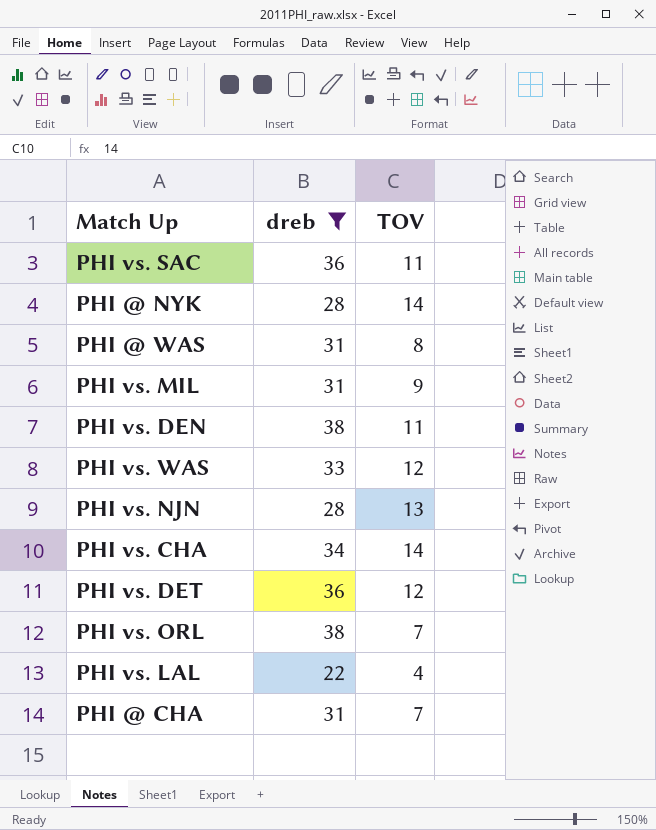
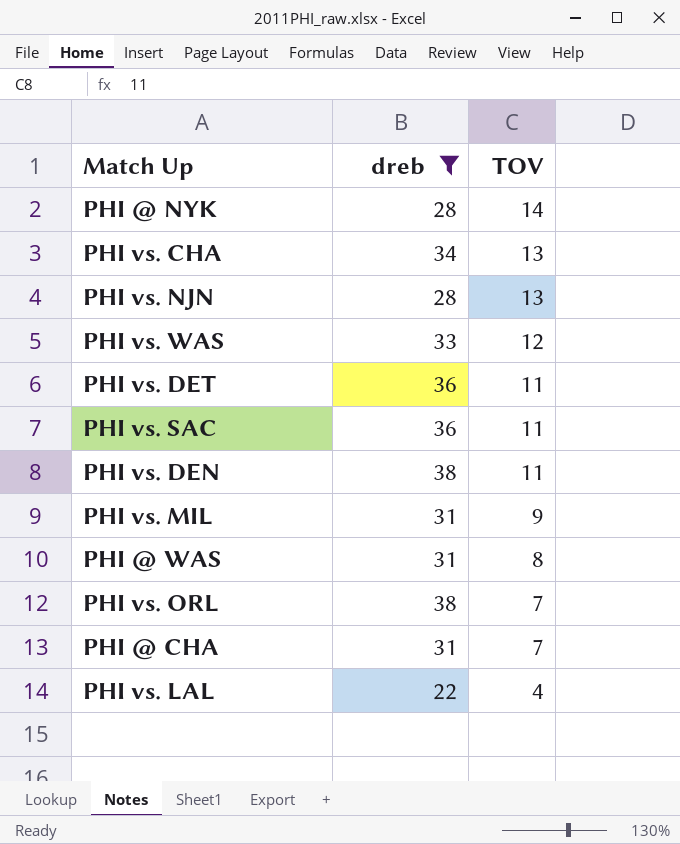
row order: none -> TOV descending
PHI vs. CHA | TOV: 14 -> 13
PHI vs. DET | TOV: 12 -> 11

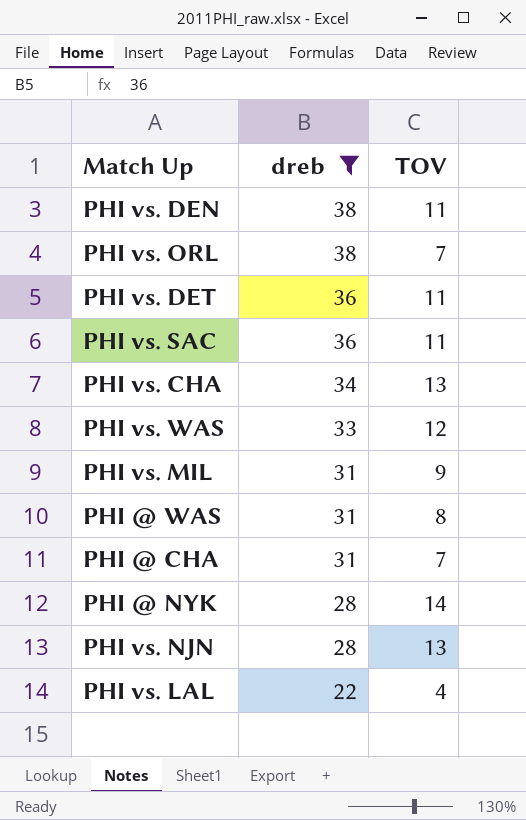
row order: TOV descending -> dreb descending

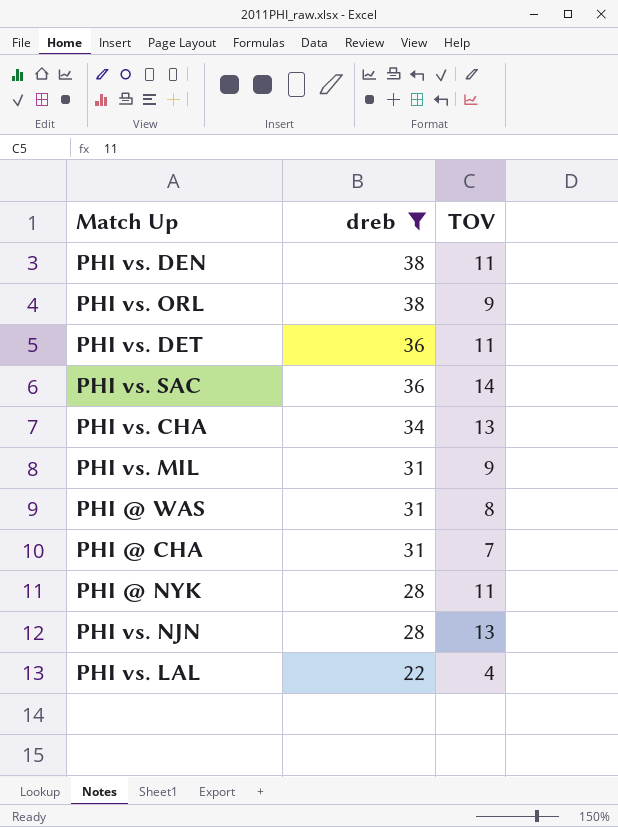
row PHI vs. WAS: 33 | 12 -> none
PHI vs. ORL | TOV: 7 -> 9
PHI vs. SAC | TOV: 11 -> 14
PHI @ NYK | TOV: 14 -> 11

